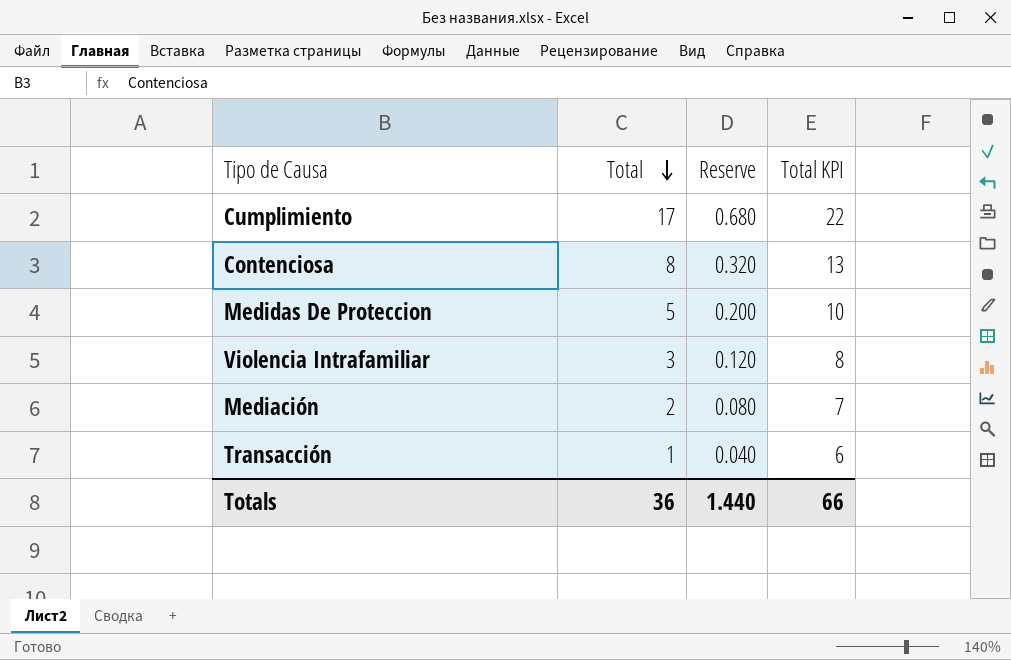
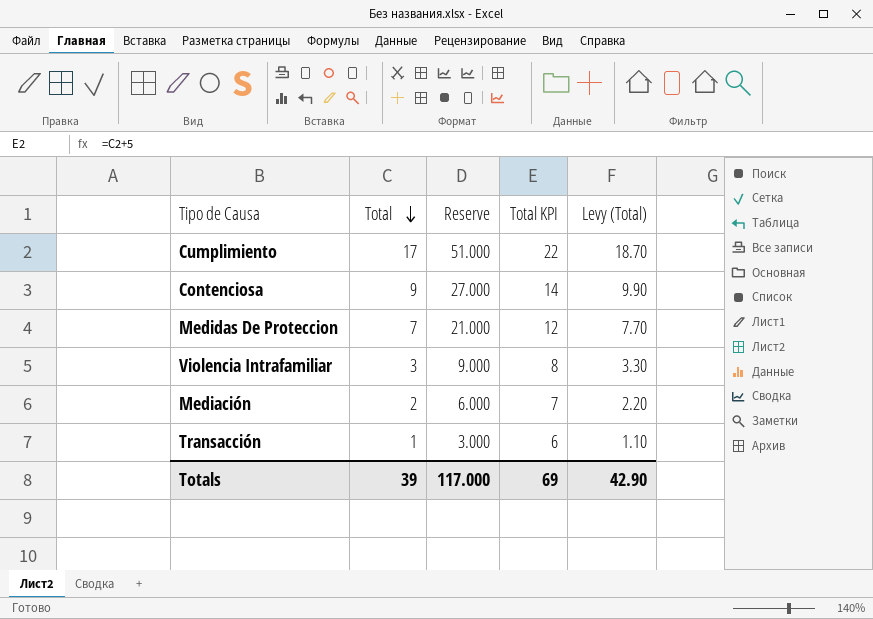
column Reserve | formula: [Total] * 0.04 -> [Total] * 3
column Levy (Total) | formula: none -> [Total] * 1.1
Contenciosa | Total: 8 -> 9
Contenciosa | Total KPI: 13 -> 14
Medidas De Proteccion | Total: 5 -> 7
Medidas De Proteccion | Total KPI: 10 -> 12
Totals | Total: 36 -> 39
Totals | Reserve: 1.440 -> 117.000
Totals | Total KPI: 66 -> 69

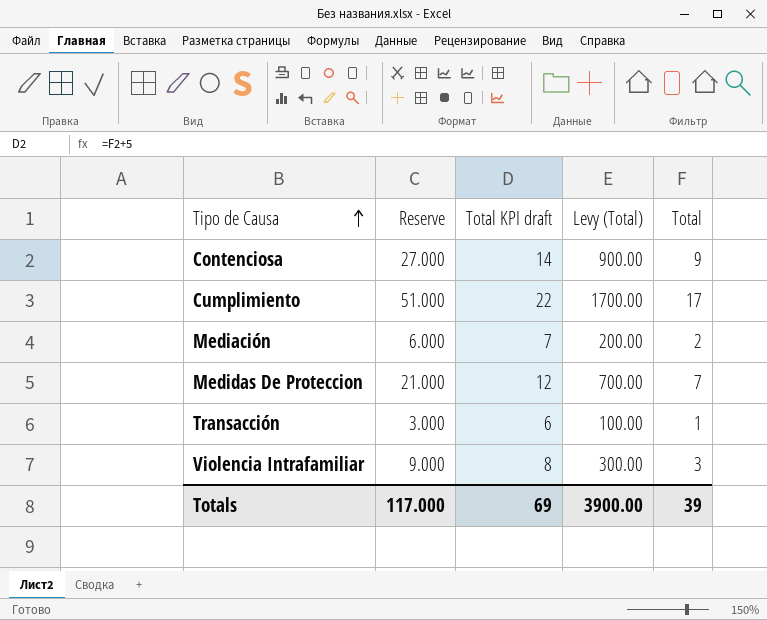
row order: Total descending -> Tipo de Causa ascending
column name: Total KPI -> Total KPI draft
column Levy (Total) | formula: [Total] * 1.1 -> [Total] * 100
column Total | position: 2 -> 5
Totals | Levy (Total): 42.90 -> 3900.00

